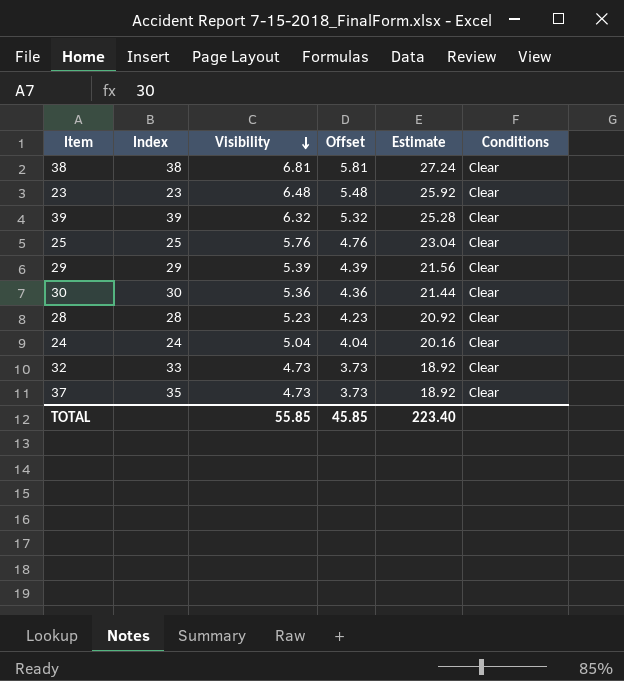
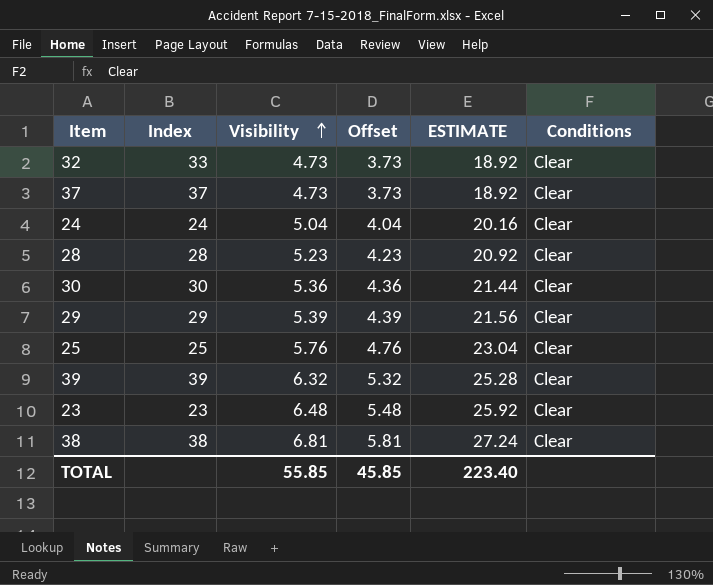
row order: Visibility descending -> Visibility ascending
column name: Estimate -> ESTIMATE
37 | Index: 35 -> 37

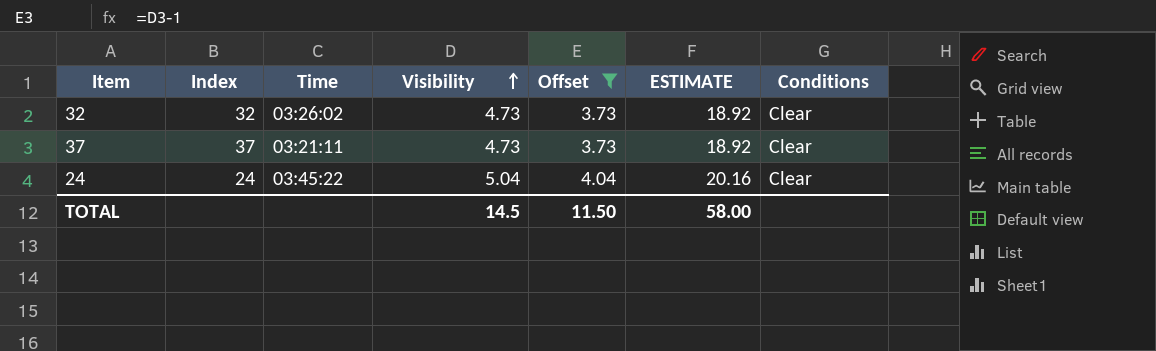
filter: none -> Offset <= 4.04
column Time | position: none -> 3
32 | Index: 33 -> 32
TOTAL | Visibility: 55.85 -> 14.5
TOTAL | Offset: 45.85 -> 11.50
TOTAL | ESTIMATE: 223.40 -> 58.00

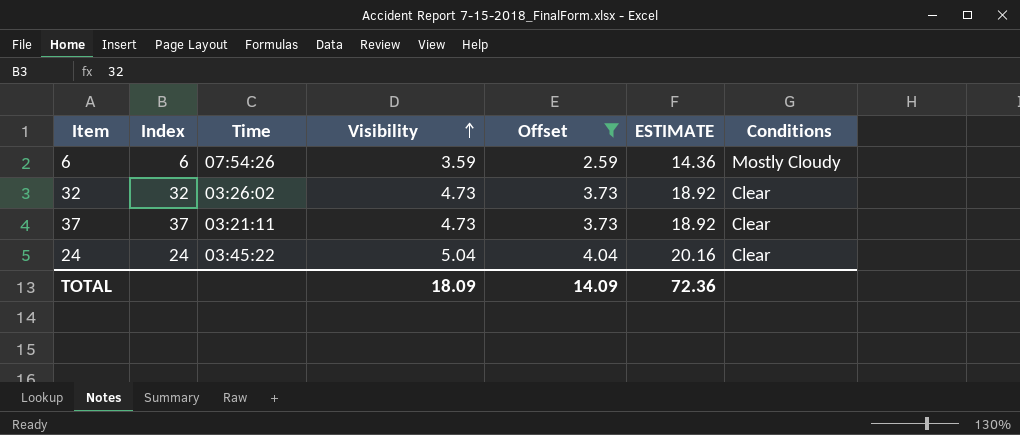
row 6: none -> 6 | 07:54:26 | 3.59 | 2.59 | 14.36 | Mostly Cloudy
TOTAL | Visibility: 14.5 -> 18.09
TOTAL | Offset: 11.50 -> 14.09
TOTAL | ESTIMATE: 58.00 -> 72.36

